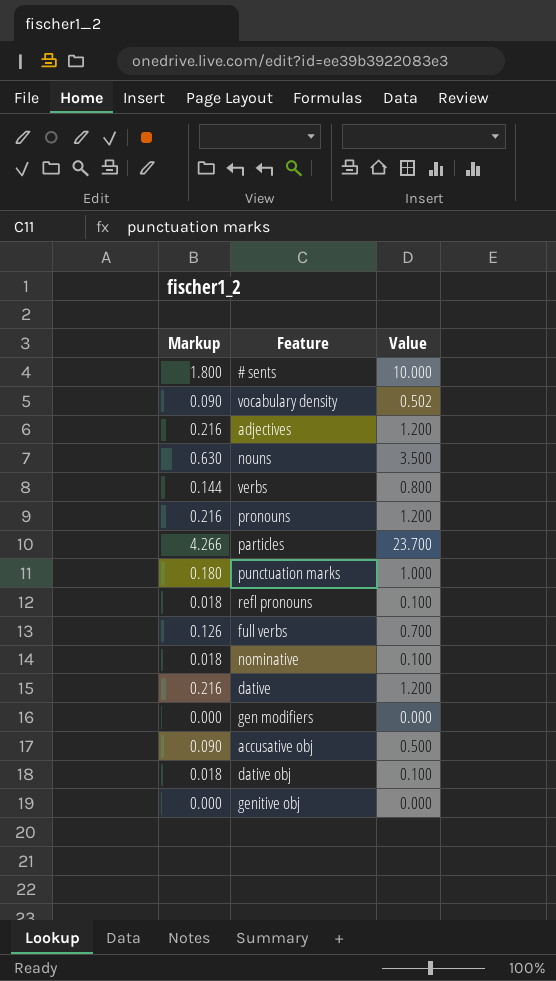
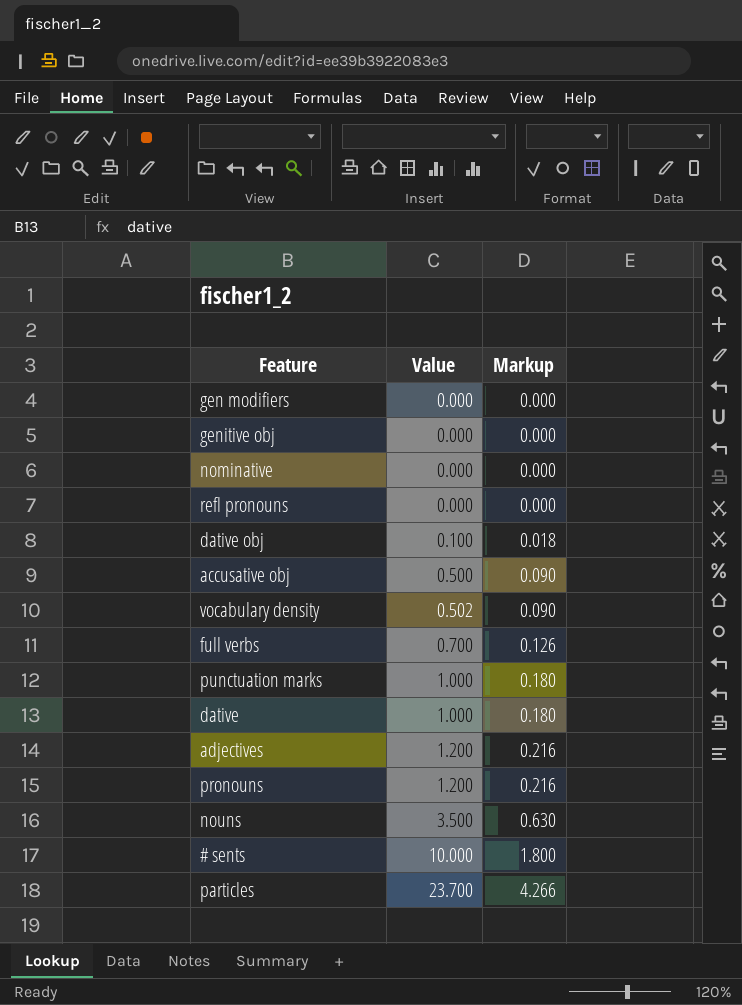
row order: none -> Value ascending
column Markup | position: 1 -> 3
row verbs: 0.144 | 0.800 -> none
nominative | Value: 0.100 -> 0.000
nominative | Markup: 0.018 -> 0.000
refl pronouns | Value: 0.100 -> 0.000
refl pronouns | Markup: 0.018 -> 0.000
dative | Value: 1.200 -> 1.000
dative | Markup: 0.216 -> 0.180

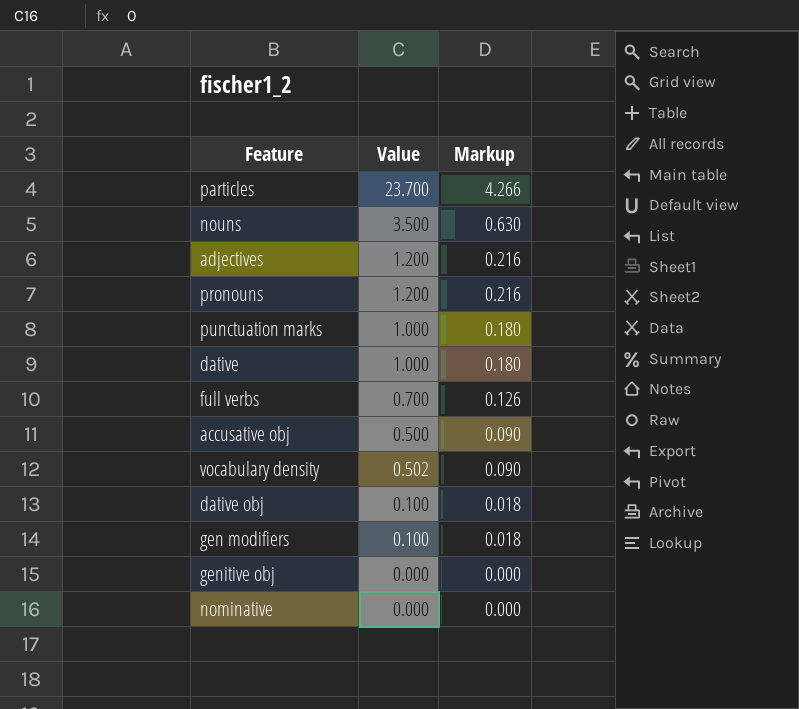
row order: Value ascending -> Markup descending
row refl pronouns: 0.000 | 0.000 -> none
row # sents: 10.000 | 1.800 -> none
gen modifiers | Value: 0.000 -> 0.100
gen modifiers | Markup: 0.000 -> 0.018

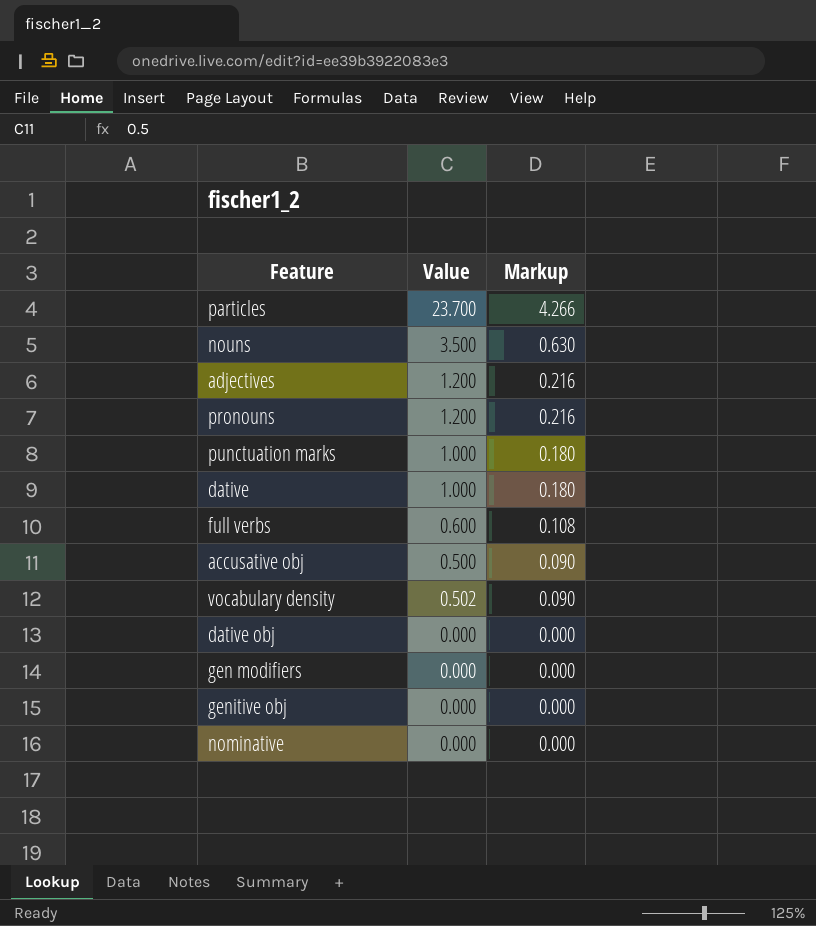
full verbs | Value: 0.700 -> 0.600
full verbs | Markup: 0.126 -> 0.108
dative obj | Value: 0.100 -> 0.000
dative obj | Markup: 0.018 -> 0.000
gen modifiers | Value: 0.100 -> 0.000
gen modifiers | Markup: 0.018 -> 0.000

